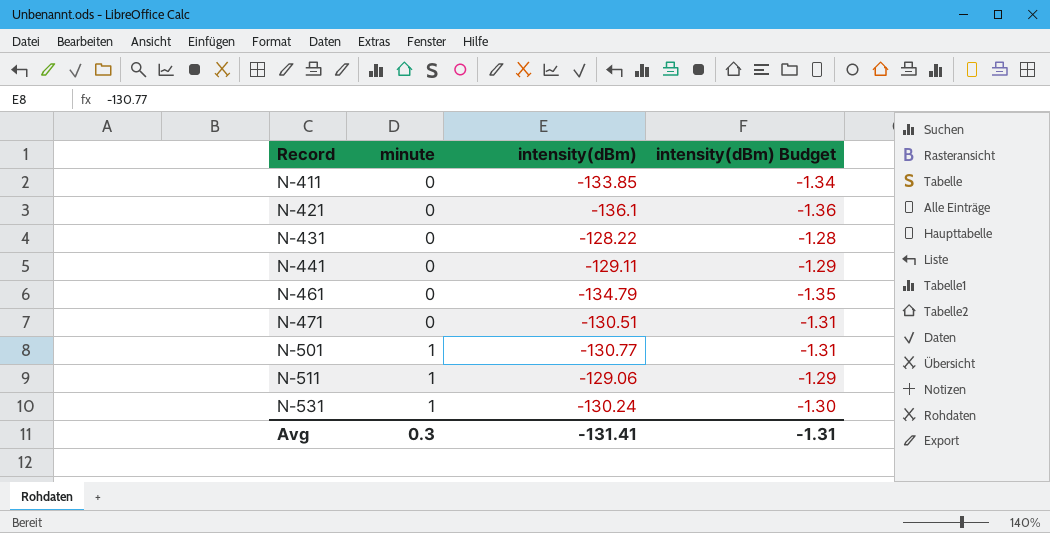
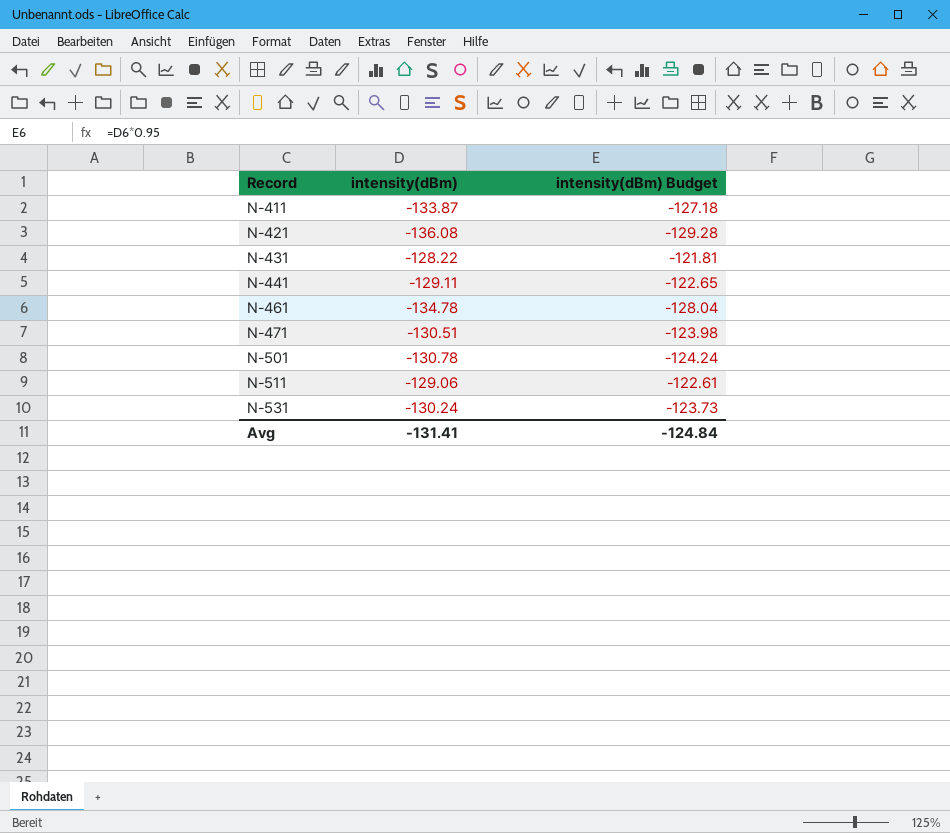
column minute | position: 2 -> none
column intensity(dBm) Budget | formula: [intensity(dBm)] * 0.01 -> [intensity(dBm)] * 0.95
N-411 | intensity(dBm): -133.85 -> -133.87
N-421 | intensity(dBm): -136.1 -> -136.08
N-461 | intensity(dBm): -134.79 -> -134.78
N-501 | intensity(dBm): -130.77 -> -130.78
Avg | intensity(dBm) Budget: -1.31 -> -124.84

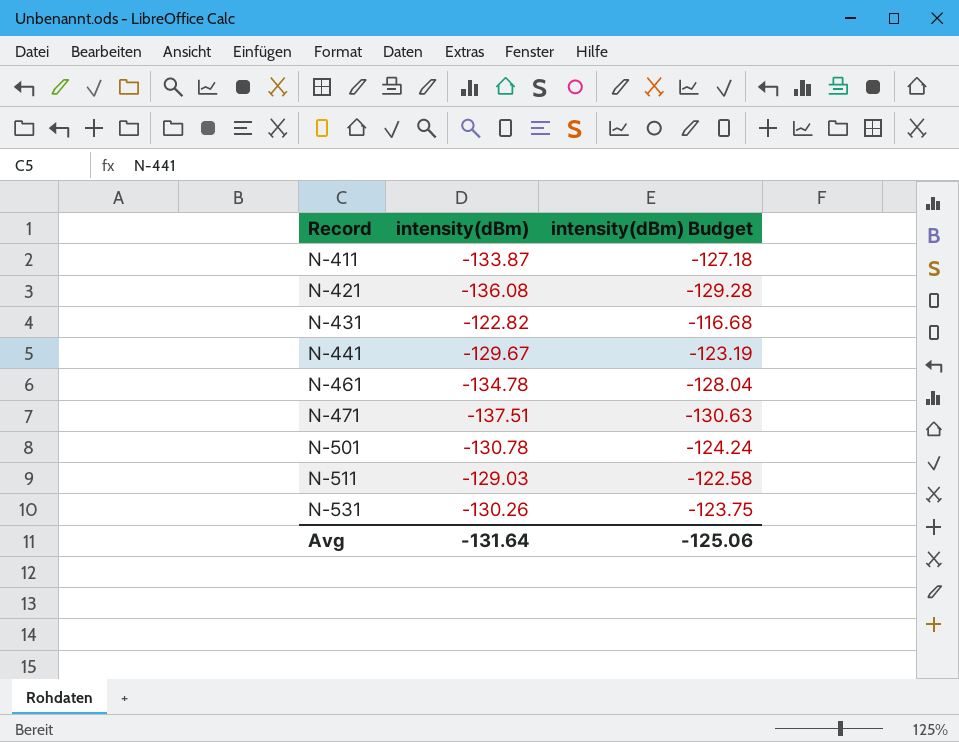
N-431 | intensity(dBm): -128.22 -> -122.82
N-431 | intensity(dBm) Budget: -121.81 -> -116.68
N-441 | intensity(dBm): -129.11 -> -129.67
N-441 | intensity(dBm) Budget: -122.65 -> -123.19
N-471 | intensity(dBm): -130.51 -> -137.51
N-471 | intensity(dBm) Budget: -123.98 -> -130.63
N-511 | intensity(dBm): -129.06 -> -129.03
N-511 | intensity(dBm) Budget: -122.61 -> -122.58
N-531 | intensity(dBm): -130.24 -> -130.26
N-531 | intensity(dBm) Budget: -123.73 -> -123.75
Avg | intensity(dBm): -131.41 -> -131.64
Avg | intensity(dBm) Budget: -124.84 -> -125.06

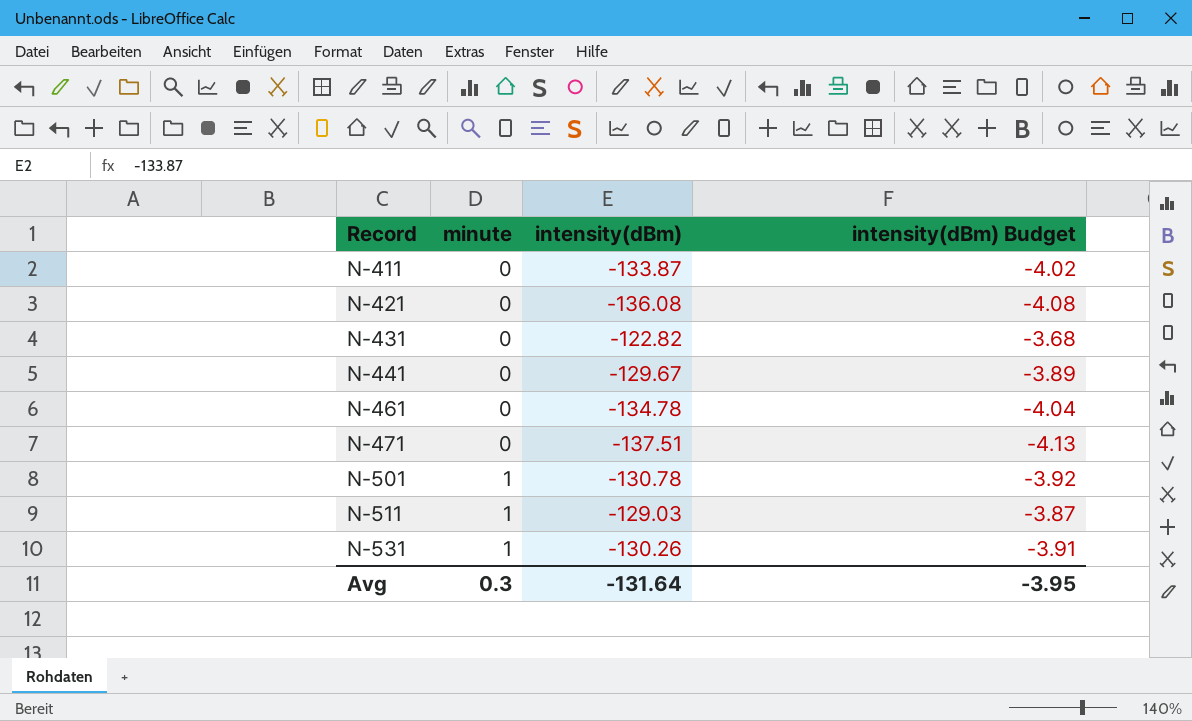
column minute | position: none -> 2
column intensity(dBm) Budget | formula: [intensity(dBm)] * 0.95 -> [intensity(dBm)] * 0.03
Avg | intensity(dBm) Budget: -125.06 -> -3.95

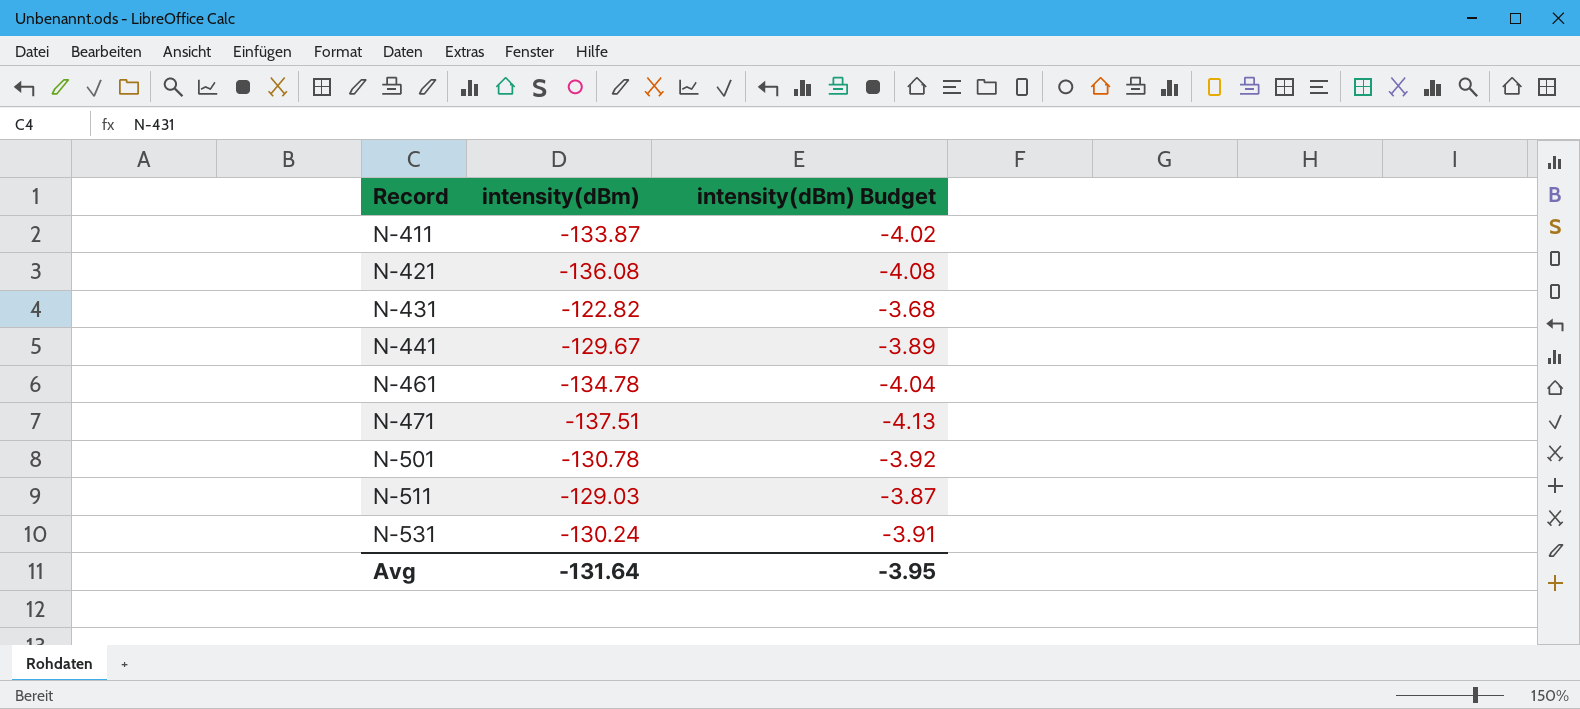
column minute | position: 2 -> none
N-531 | intensity(dBm): -130.26 -> -130.24

